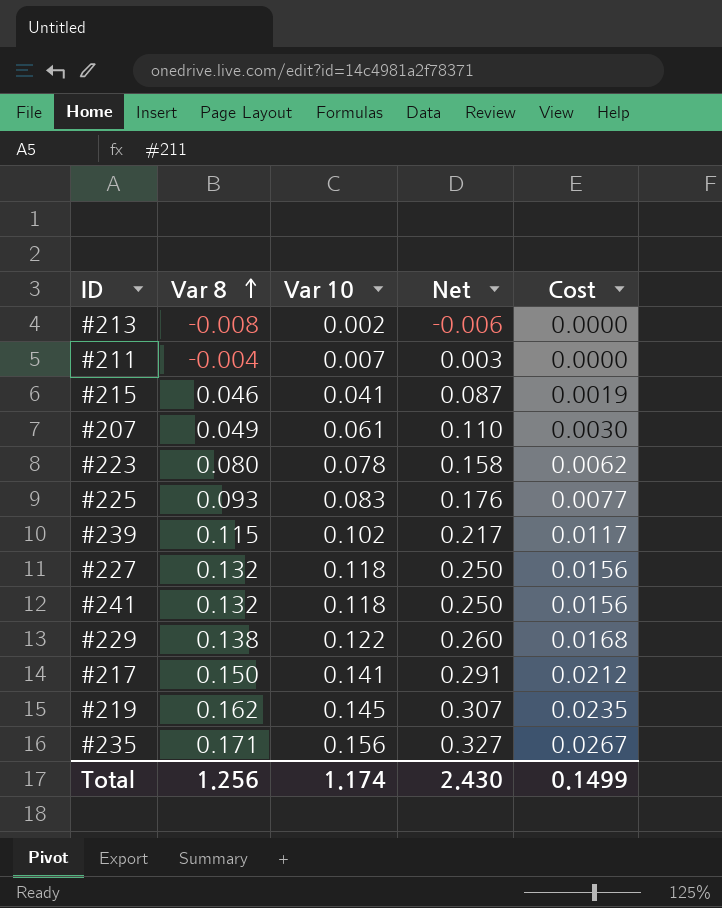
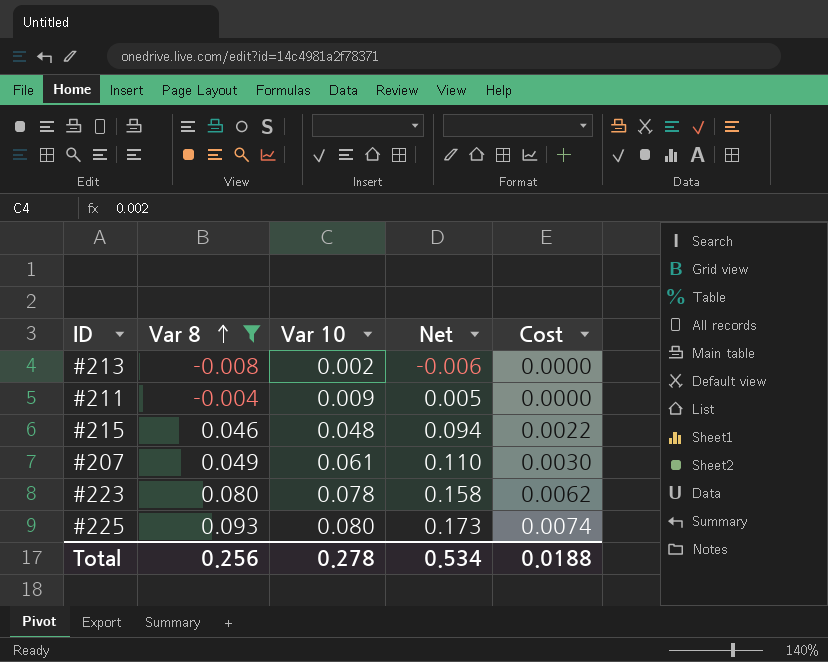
filter: none -> Var 8 <= 0.093
#211 | Var 10: 0.007 -> 0.009
#211 | Net: 0.003 -> 0.005
#215 | Var 10: 0.041 -> 0.048
#215 | Net: 0.087 -> 0.094
#215 | Cost: 0.0019 -> 0.0022
#225 | Var 10: 0.083 -> 0.080
#225 | Net: 0.176 -> 0.173
#225 | Cost: 0.0077 -> 0.0074
Total | Var 8: 1.256 -> 0.256
Total | Var 10: 1.174 -> 0.278
Total | Net: 2.430 -> 0.534
Total | Cost: 0.1499 -> 0.0188

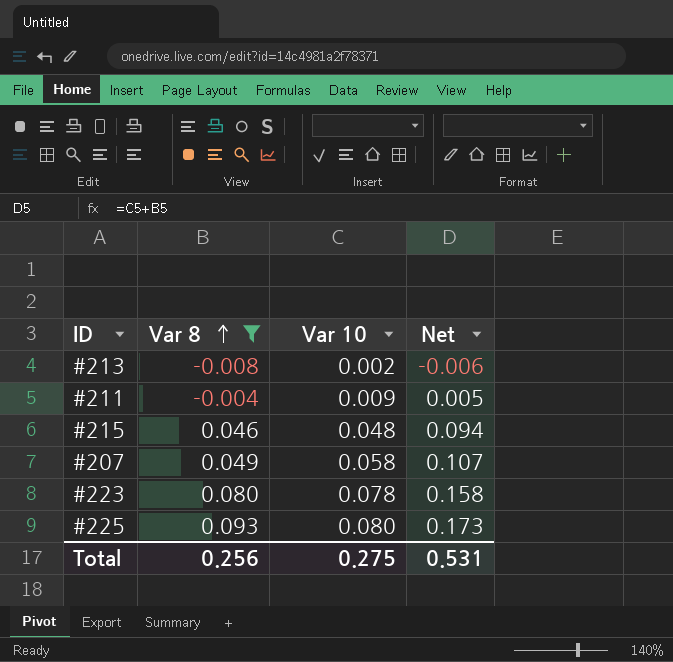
column Cost | formula: [Var 8] * [Var 10] -> none
#207 | Var 10: 0.061 -> 0.058
#207 | Net: 0.110 -> 0.107
Total | Var 10: 0.278 -> 0.275
Total | Net: 0.534 -> 0.531

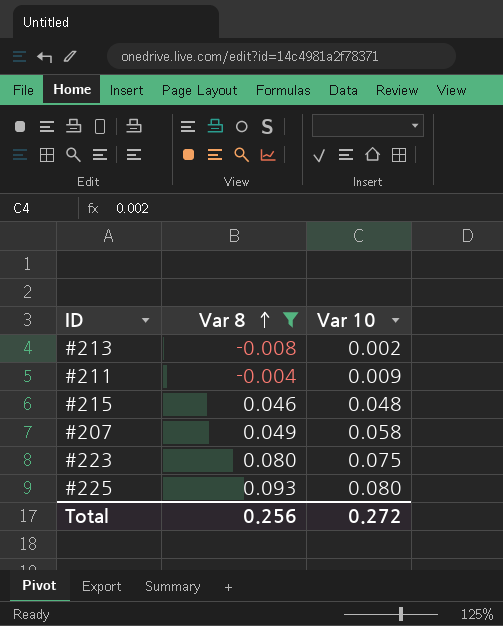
column Net | formula: [Var 8] + [Var 10] -> none
#223 | Var 10: 0.078 -> 0.075
Total | Var 10: 0.275 -> 0.272

